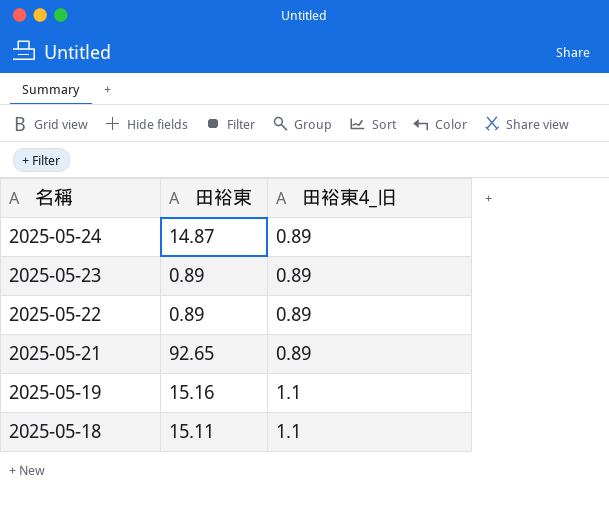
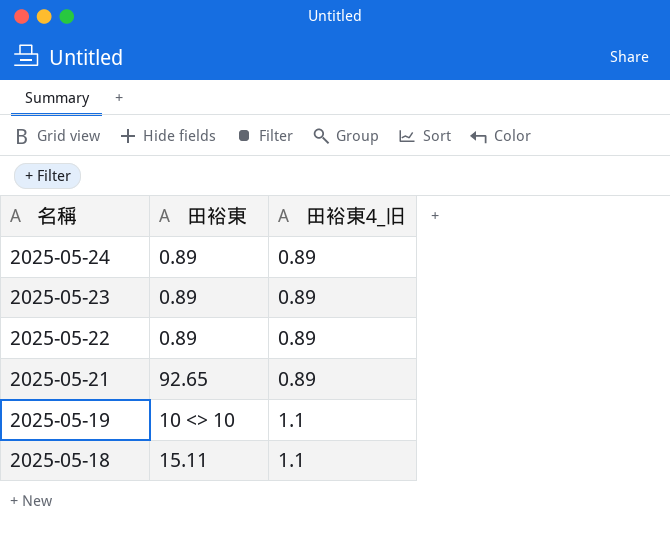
2025-05-24 | 田裕東: 14.87 -> 0.89
2025-05-19 | 田裕東: 15.16 -> 10 <> 10

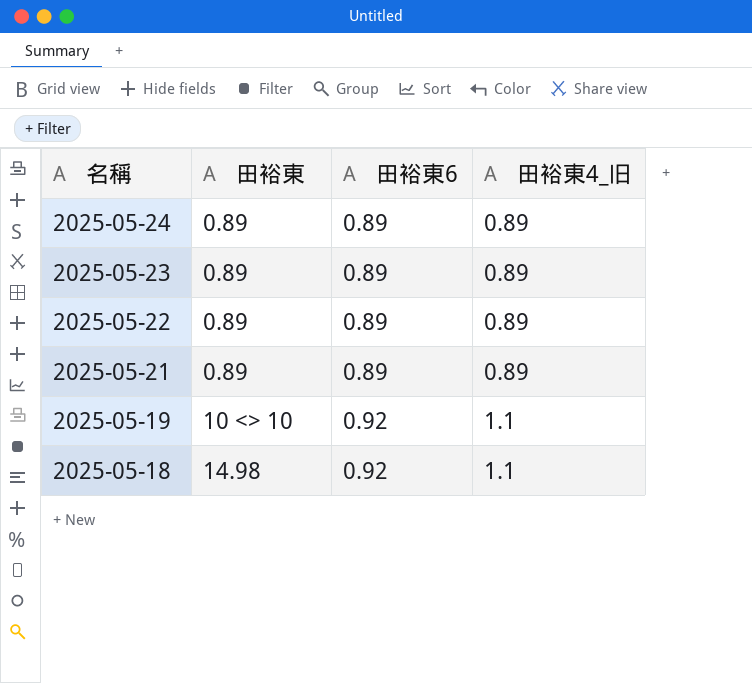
column 田裕東6 | position: none -> 3
2025-05-21 | 田裕東: 92.65 -> 0.89
2025-05-18 | 田裕東: 15.11 -> 14.98

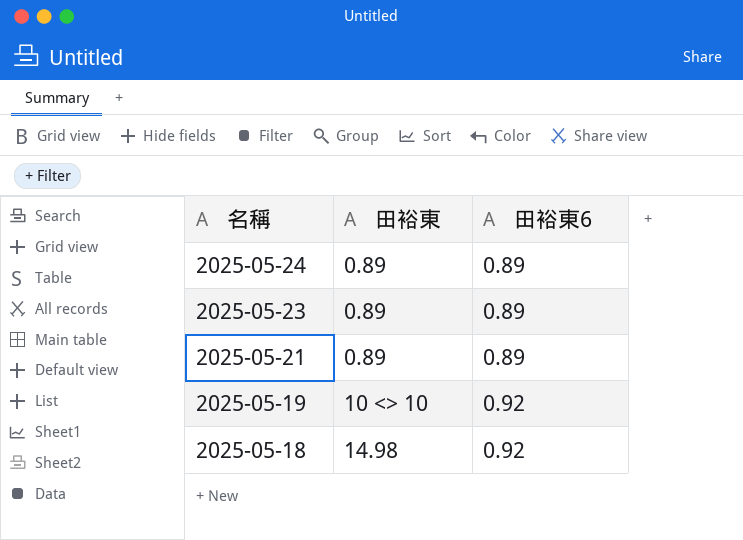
column 田裕東4_旧 | position: 4 -> none
row 2025-05-22: 0.89 | 0.89 | 0.89 -> none

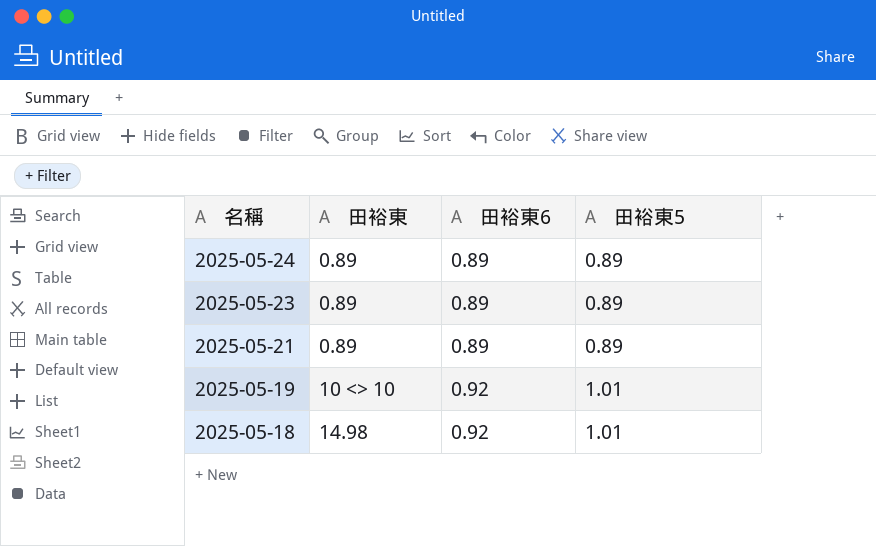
column 田裕東5 | position: none -> 4

